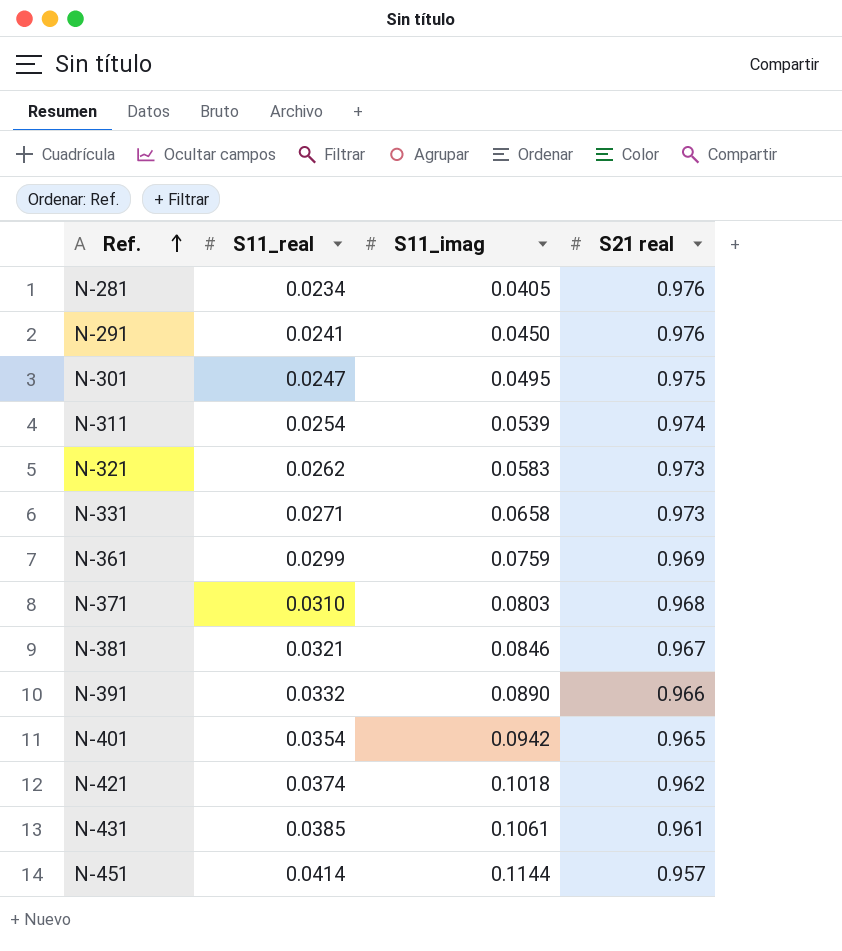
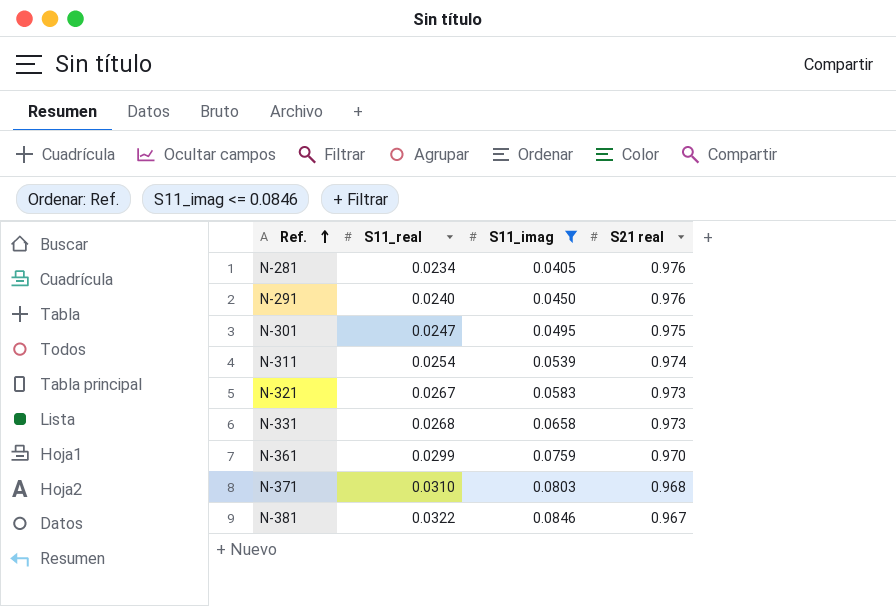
filter: none -> S11_imag <= 0.0846
N-291 | S11_real: 0.0241 -> 0.0240
N-321 | S11_real: 0.0262 -> 0.0267
N-331 | S11_real: 0.0271 -> 0.0268
N-361 | S21 real: 0.969 -> 0.970
N-381 | S11_real: 0.0321 -> 0.0322

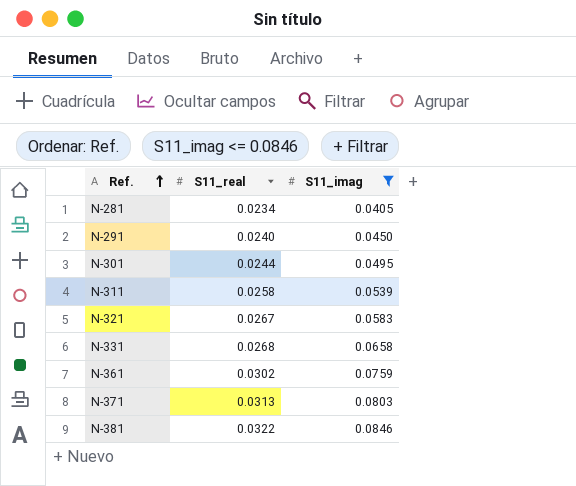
column S21 real | position: 4 -> none
N-301 | S11_real: 0.0247 -> 0.0244
N-311 | S11_real: 0.0254 -> 0.0258
N-361 | S11_real: 0.0299 -> 0.0302
N-371 | S11_real: 0.0310 -> 0.0313

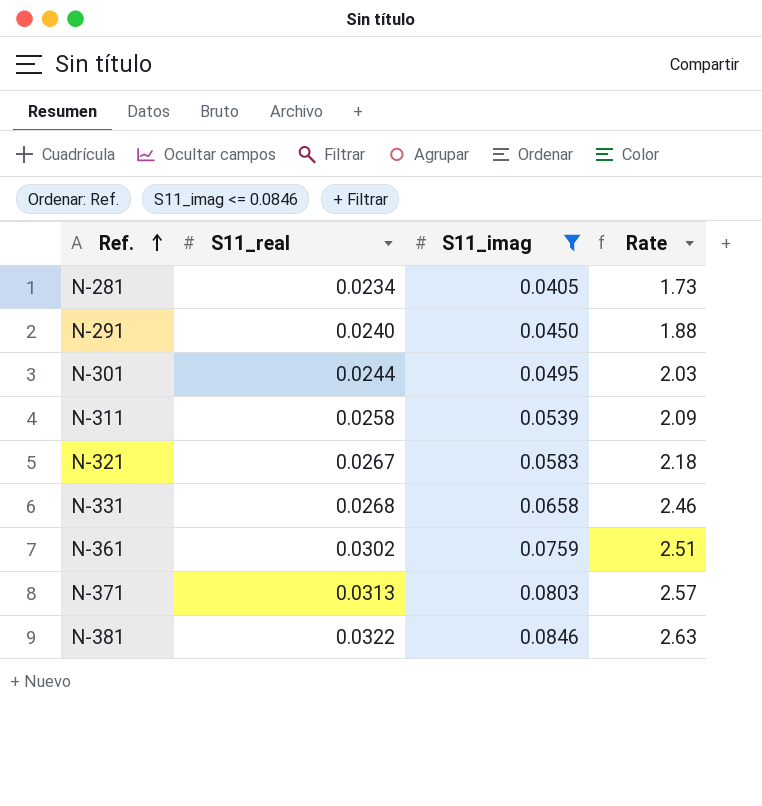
column Rate | formula: none -> [S11_imag] / [S11_real]

